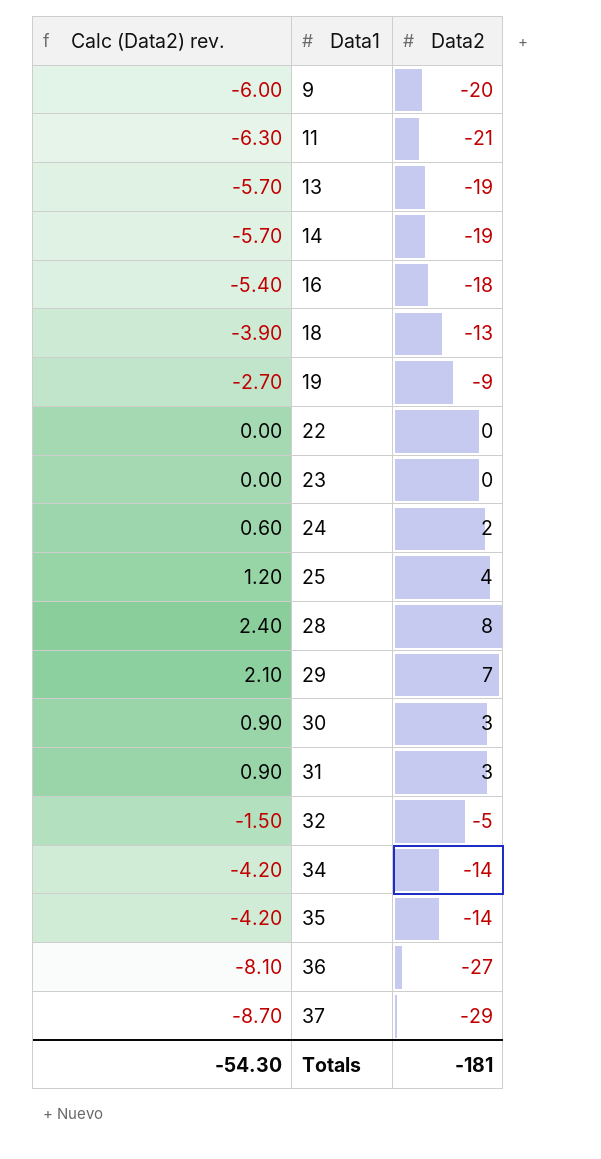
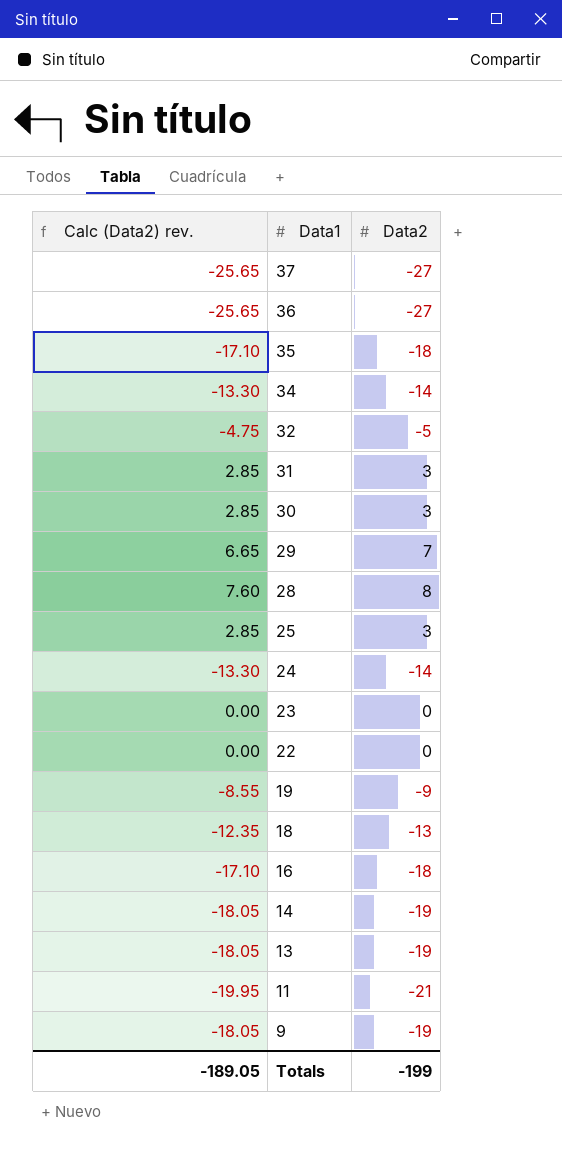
row order: Data1 ascending -> Data1 descending
column Calc (Data2) rev. | formula: [Data2] * 0.3 -> [Data2] * 0.95
37 | Data2: -29 -> -27
35 | Data2: -14 -> -18
25 | Data2: 4 -> 3
24 | Data2: 2 -> -14
9 | Data2: -20 -> -19
Totals | Calc (Data2) rev.: -54.30 -> -189.05
Totals | Data2: -181 -> -199

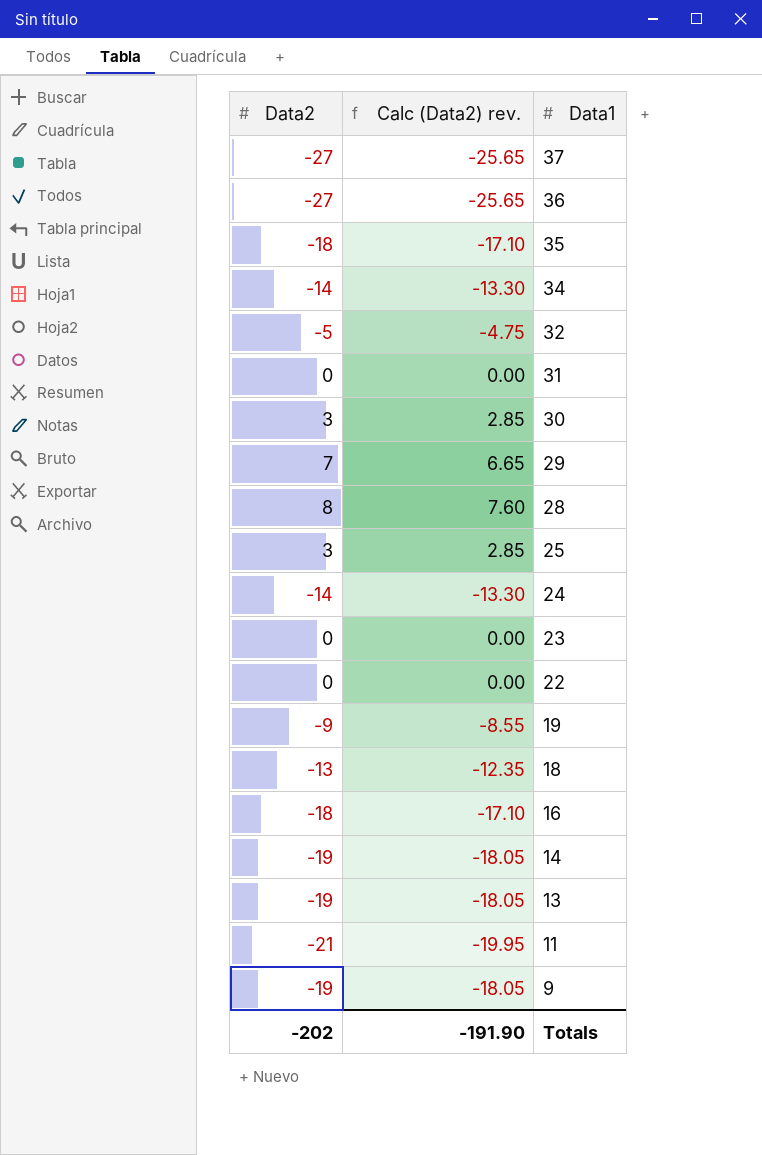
column Data2 | position: 3 -> 1
31 | Data2: 3 -> 0
31 | Calc (Data2) rev.: 2.85 -> 0.00
Totals | Data2: -199 -> -202
Totals | Calc (Data2) rev.: -189.05 -> -191.90

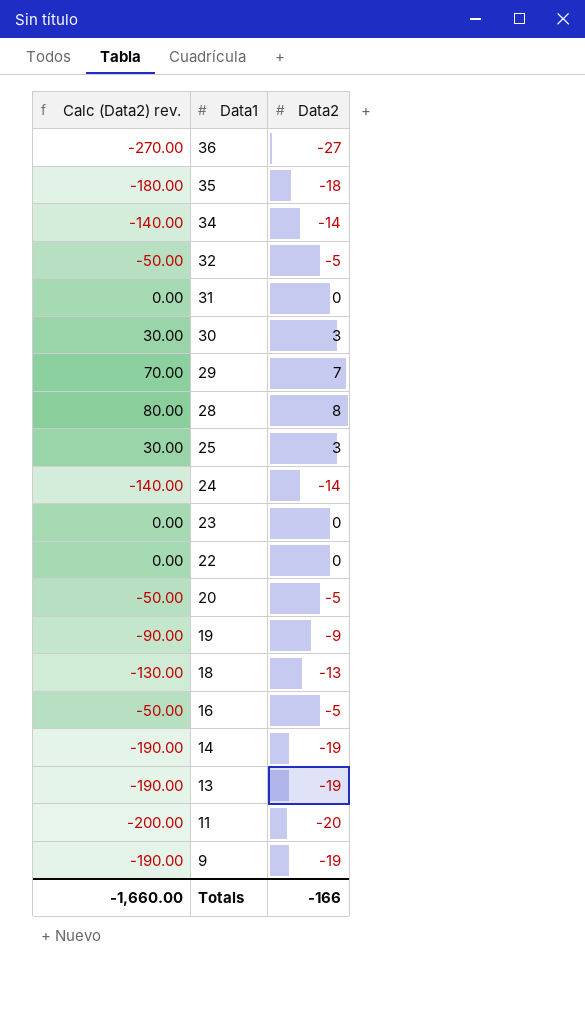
column Calc (Data2) rev. | formula: [Data2] * 0.95 -> [Data2] * 10
column Data2 | position: 1 -> 3
row 37: -27 | -25.65 -> none
row 20: none -> -50.00 | -5
16 | Data2: -18 -> -5
11 | Data2: -21 -> -20
Totals | Calc (Data2) rev.: -191.90 -> -1,660.00
Totals | Data2: -202 -> -166

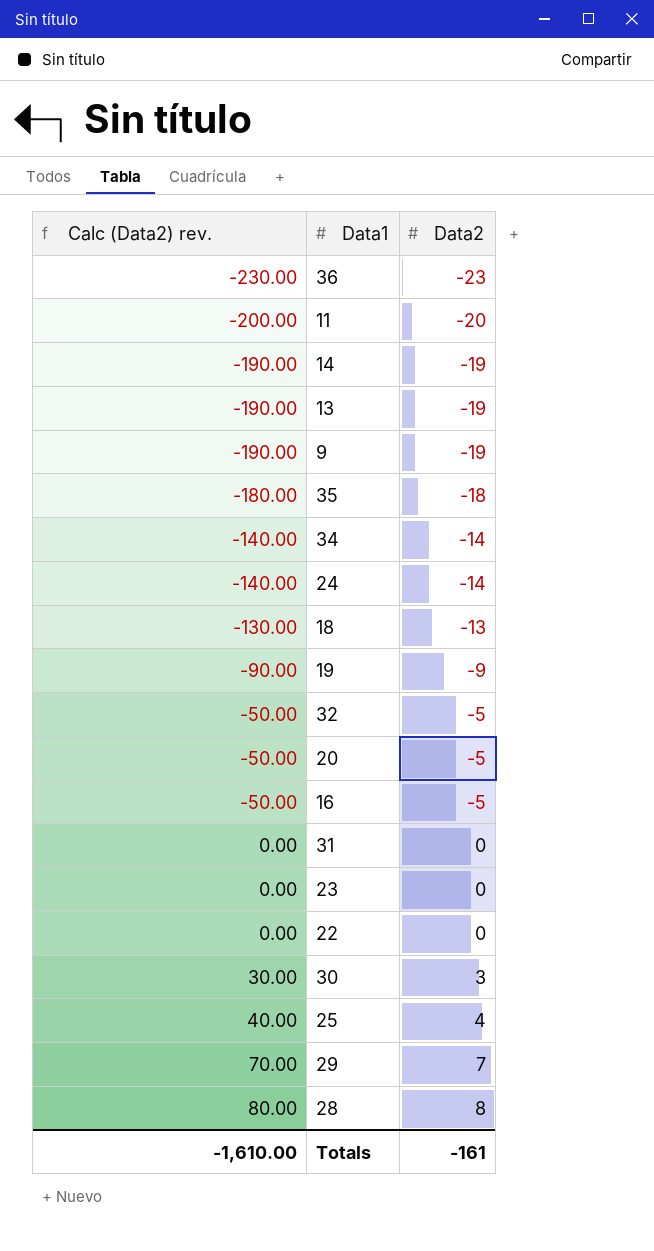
row order: Data1 descending -> Calc (Data2) rev. ascending
36 | Calc (Data2) rev.: -270.00 -> -230.00
36 | Data2: -27 -> -23
25 | Calc (Data2) rev.: 30.00 -> 40.00
25 | Data2: 3 -> 4
Totals | Calc (Data2) rev.: -1,660.00 -> -1,610.00
Totals | Data2: -166 -> -161

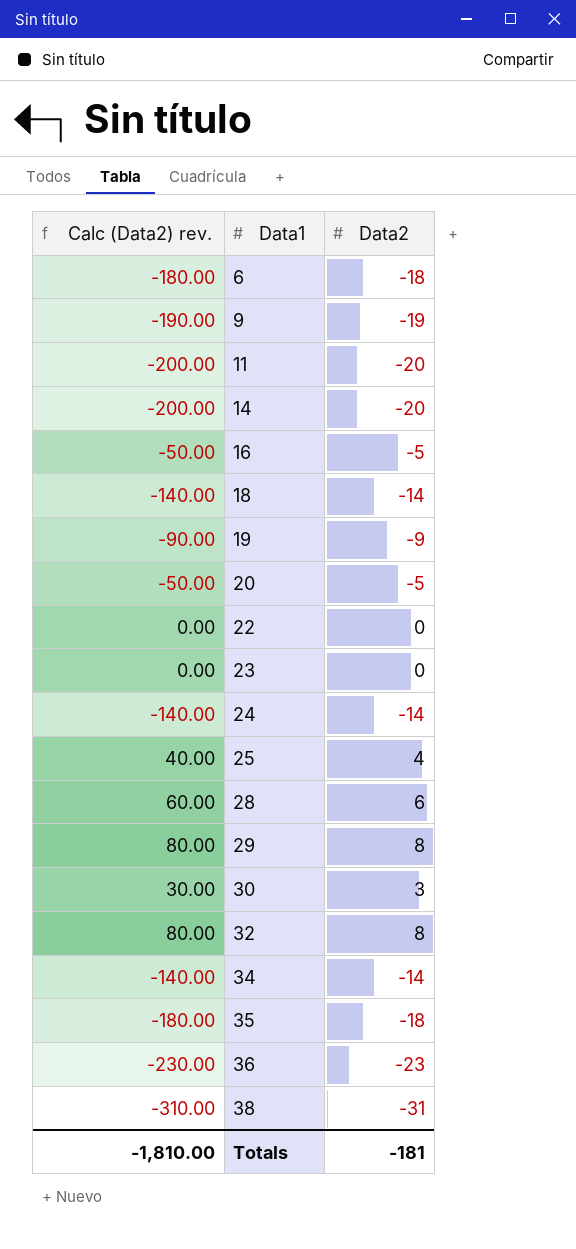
row order: Calc (Data2) rev. ascending -> Data1 ascending
row 13: -190.00 | -19 -> none
row 31: 0.00 | 0 -> none
row 6: none -> -180.00 | -18
14 | Calc (Data2) rev.: -190.00 -> -200.00
14 | Data2: -19 -> -20
18 | Calc (Data2) rev.: -130.00 -> -140.00
18 | Data2: -13 -> -14
28 | Calc (Data2) rev.: 80.00 -> 60.00
28 | Data2: 8 -> 6
29 | Calc (Data2) rev.: 70.00 -> 80.00
29 | Data2: 7 -> 8
32 | Calc (Data2) rev.: -50.00 -> 80.00
32 | Data2: -5 -> 8
row 38: none -> -310.00 | -31
Totals | Calc (Data2) rev.: -1,610.00 -> -1,810.00
Totals | Data2: -161 -> -181

